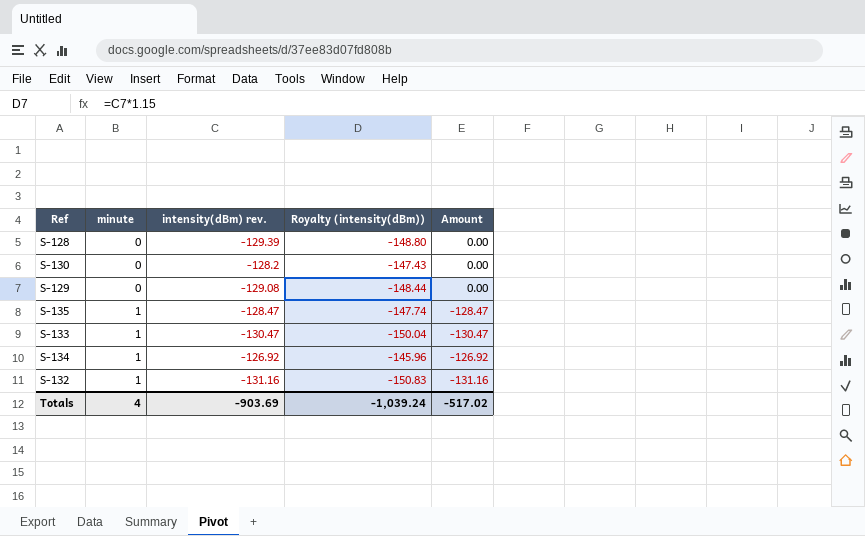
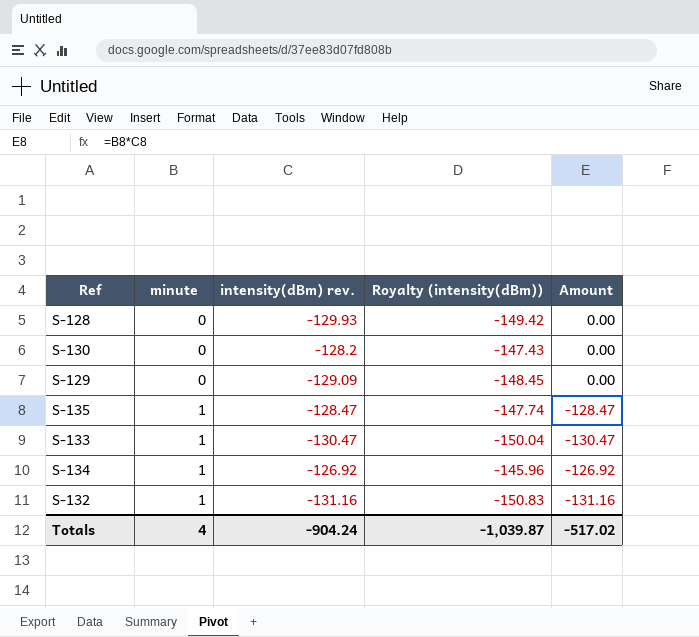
S-128 | intensity(dBm) rev.: -129.39 -> -129.93
S-128 | Royalty (intensity(dBm)): -148.80 -> -149.42
S-129 | intensity(dBm) rev.: -129.08 -> -129.09
S-129 | Royalty (intensity(dBm)): -148.44 -> -148.45
Totals | intensity(dBm) rev.: -903.69 -> -904.24
Totals | Royalty (intensity(dBm)): -1,039.24 -> -1,039.87

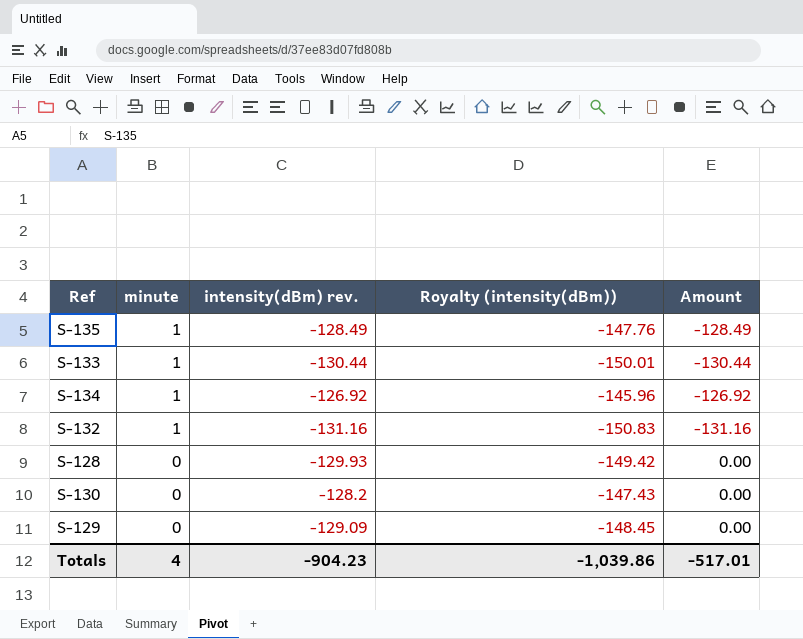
row order: minute ascending -> minute descending
S-135 | intensity(dBm) rev.: -128.47 -> -128.49
S-135 | Royalty (intensity(dBm)): -147.74 -> -147.76
S-135 | Amount: -128.47 -> -128.49
S-133 | intensity(dBm) rev.: -130.47 -> -130.44
S-133 | Royalty (intensity(dBm)): -150.04 -> -150.01
S-133 | Amount: -130.47 -> -130.44
Totals | intensity(dBm) rev.: -904.24 -> -904.23
Totals | Royalty (intensity(dBm)): -1,039.87 -> -1,039.86
Totals | Amount: -517.02 -> -517.01

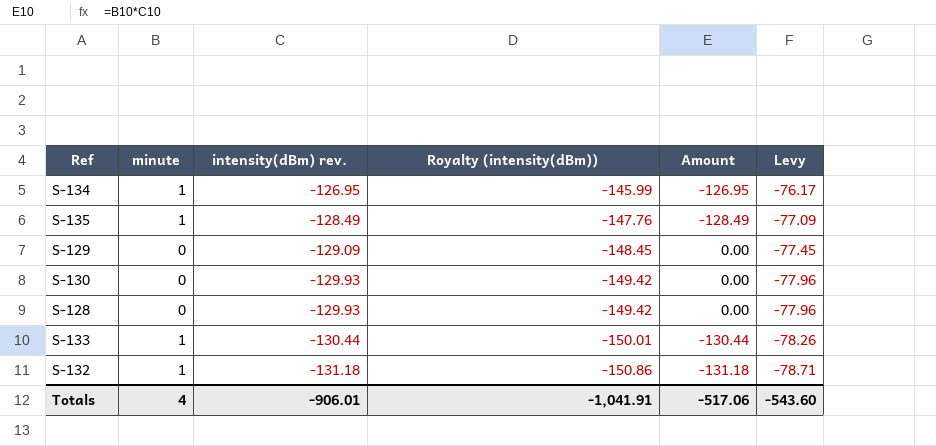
row order: minute descending -> intensity(dBm) rev. descending
column Levy | formula: none -> [intensity(dBm) rev.] * 0.6
S-134 | intensity(dBm) rev.: -126.92 -> -126.95
S-134 | Royalty (intensity(dBm)): -145.96 -> -145.99
S-134 | Amount: -126.92 -> -126.95
S-130 | intensity(dBm) rev.: -128.2 -> -129.93
S-130 | Royalty (intensity(dBm)): -147.43 -> -149.42
S-132 | intensity(dBm) rev.: -131.16 -> -131.18
S-132 | Royalty (intensity(dBm)): -150.83 -> -150.86
S-132 | Amount: -131.16 -> -131.18
Totals | intensity(dBm) rev.: -904.23 -> -906.01
Totals | Royalty (intensity(dBm)): -1,039.86 -> -1,041.91
Totals | Amount: -517.01 -> -517.06

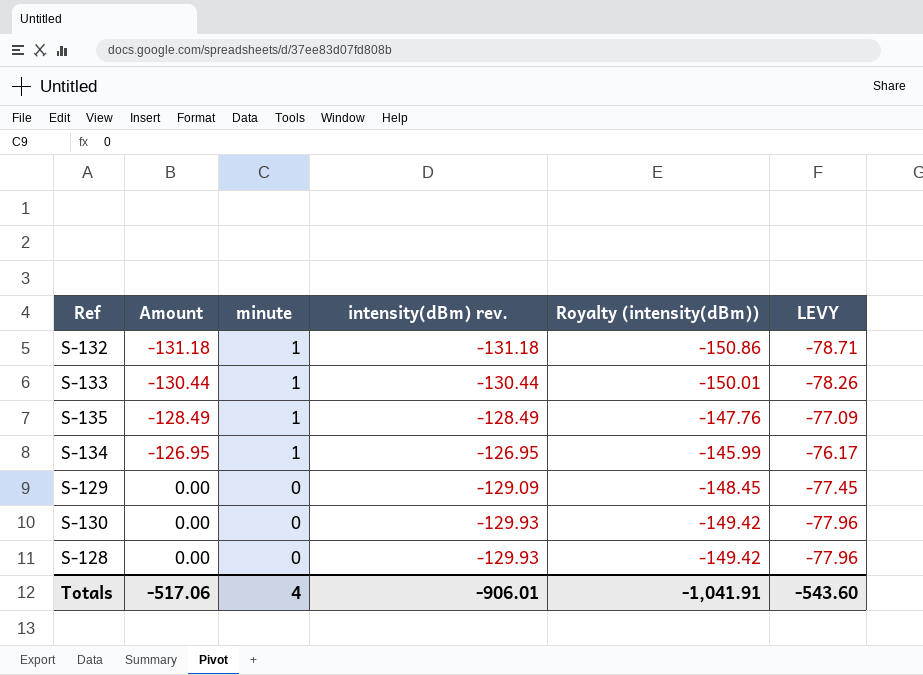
row order: intensity(dBm) rev. descending -> Amount ascending
column Amount | position: 5 -> 2
column name: Levy -> LEVY

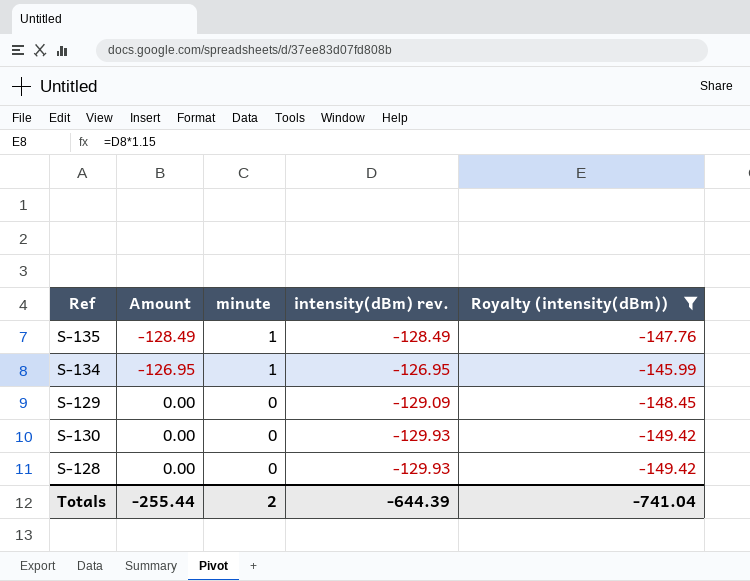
filter: none -> Royalty (intensity(dBm)) >= -149.42
column LEVY | formula: [intensity(dBm) rev.] * 0.6 -> none
Totals | Amount: -517.06 -> -255.44
Totals | minute: 4 -> 2
Totals | intensity(dBm) rev.: -906.01 -> -644.39
Totals | Royalty (intensity(dBm)): -1,041.91 -> -741.04

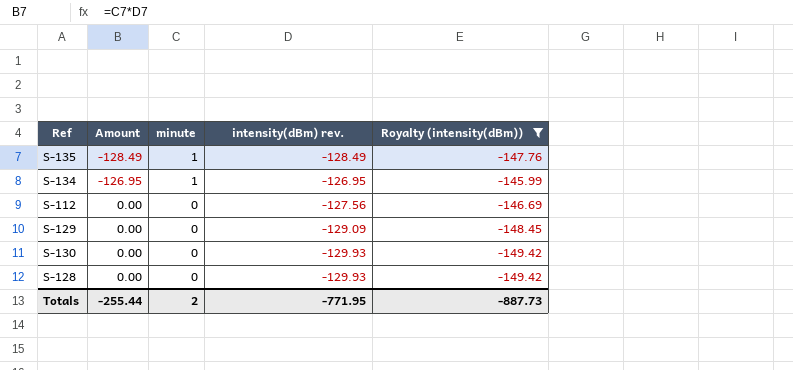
row S-112: none -> 0.00 | 0 | -127.56 | -146.69
Totals | intensity(dBm) rev.: -644.39 -> -771.95
Totals | Royalty (intensity(dBm)): -741.04 -> -887.73

